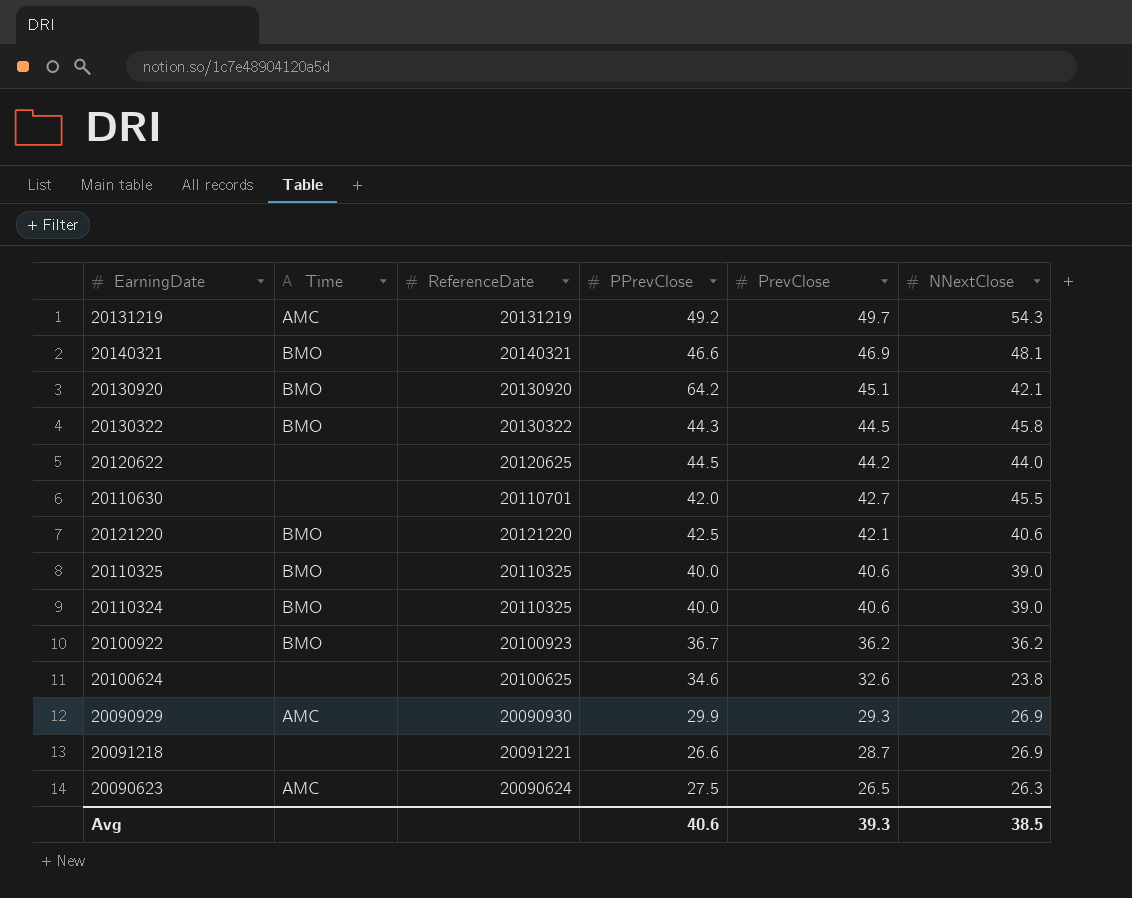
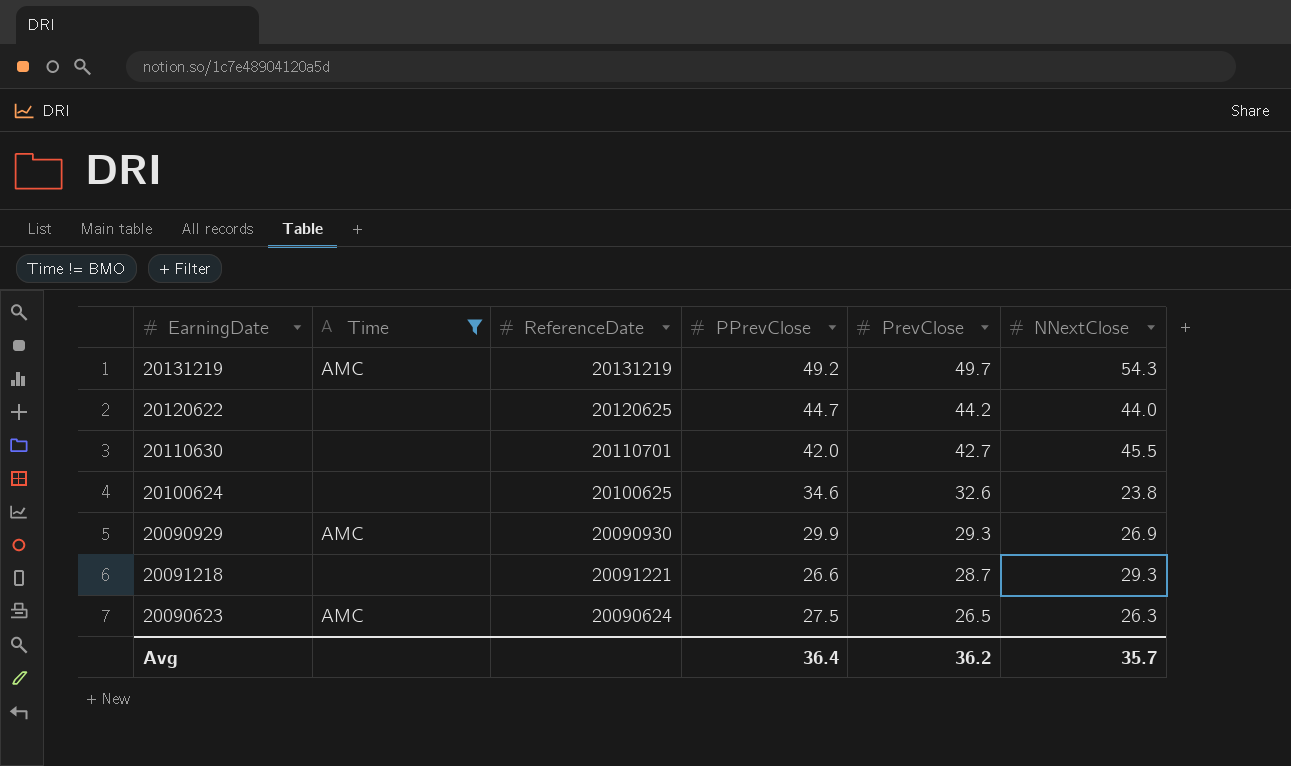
filter: none -> Time != BMO
20120622 | PPrevClose: 44.5 -> 44.7
20091218 | NNextClose: 26.9 -> 29.3
Avg | PPrevClose: 40.6 -> 36.4
Avg | PrevClose: 39.3 -> 36.2
Avg | NNextClose: 38.5 -> 35.7

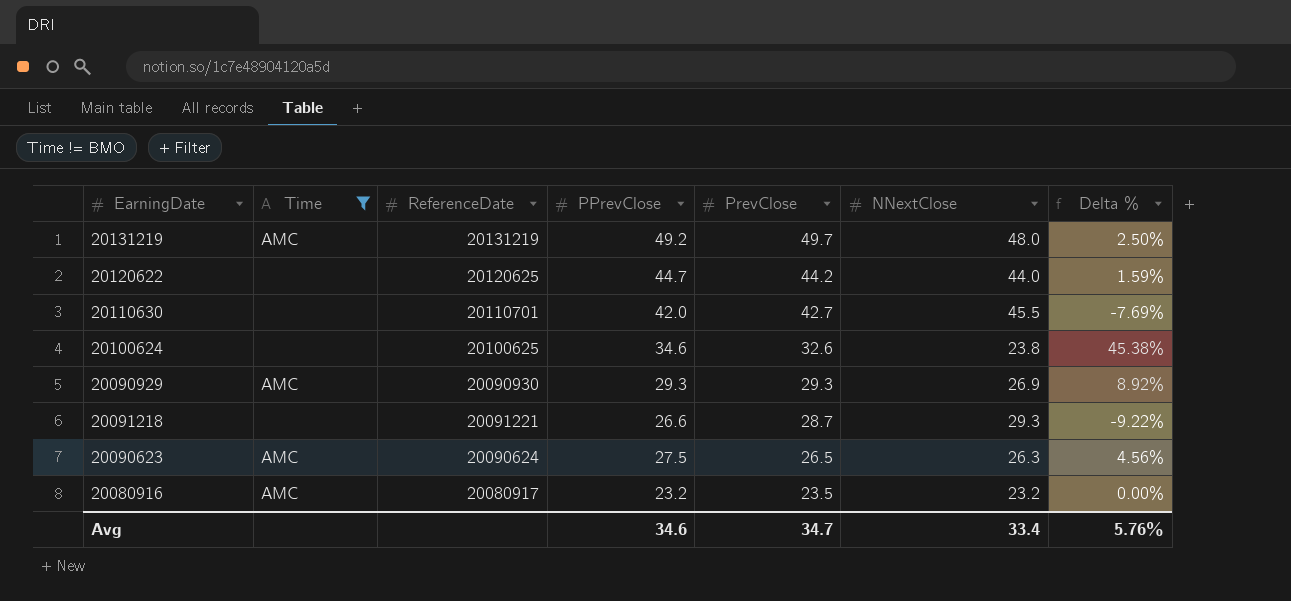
column Delta % | formula: none -> ([PPrevClose] - [NNextClose]) / [NNextClose]
20131219 | NNextClose: 54.3 -> 48.0
20090929 | PPrevClose: 29.9 -> 29.3
row 20080916: none -> AMC | 20080917 | 23.2 | 23.5 | 23.2 | 0.00%
Avg | PPrevClose: 36.4 -> 34.6
Avg | PrevClose: 36.2 -> 34.7
Avg | NNextClose: 35.7 -> 33.4

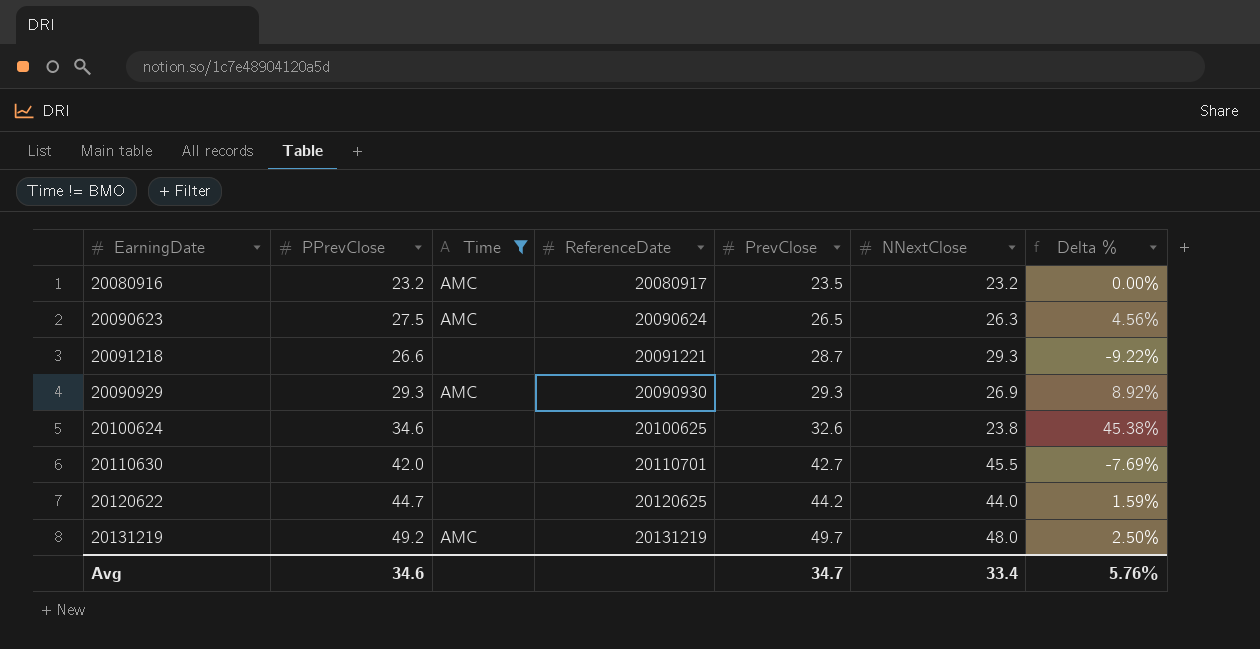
row order: PrevClose descending -> PrevClose ascending
column PPrevClose | position: 4 -> 2

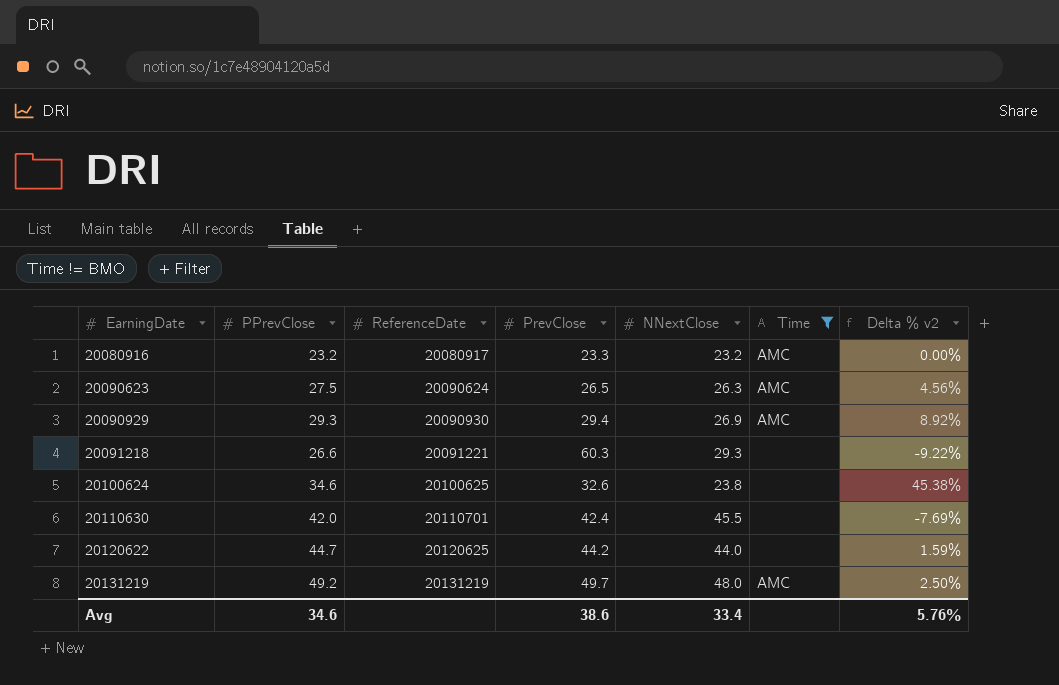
row order: PrevClose ascending -> EarningDate ascending
column Time | position: 3 -> 6
column name: Delta % -> Delta % v2
20080916 | PrevClose: 23.5 -> 23.3
20090929 | PrevClose: 29.3 -> 29.4
20091218 | PrevClose: 28.7 -> 60.3
20110630 | PrevClose: 42.7 -> 42.4
Avg | PrevClose: 34.7 -> 38.6

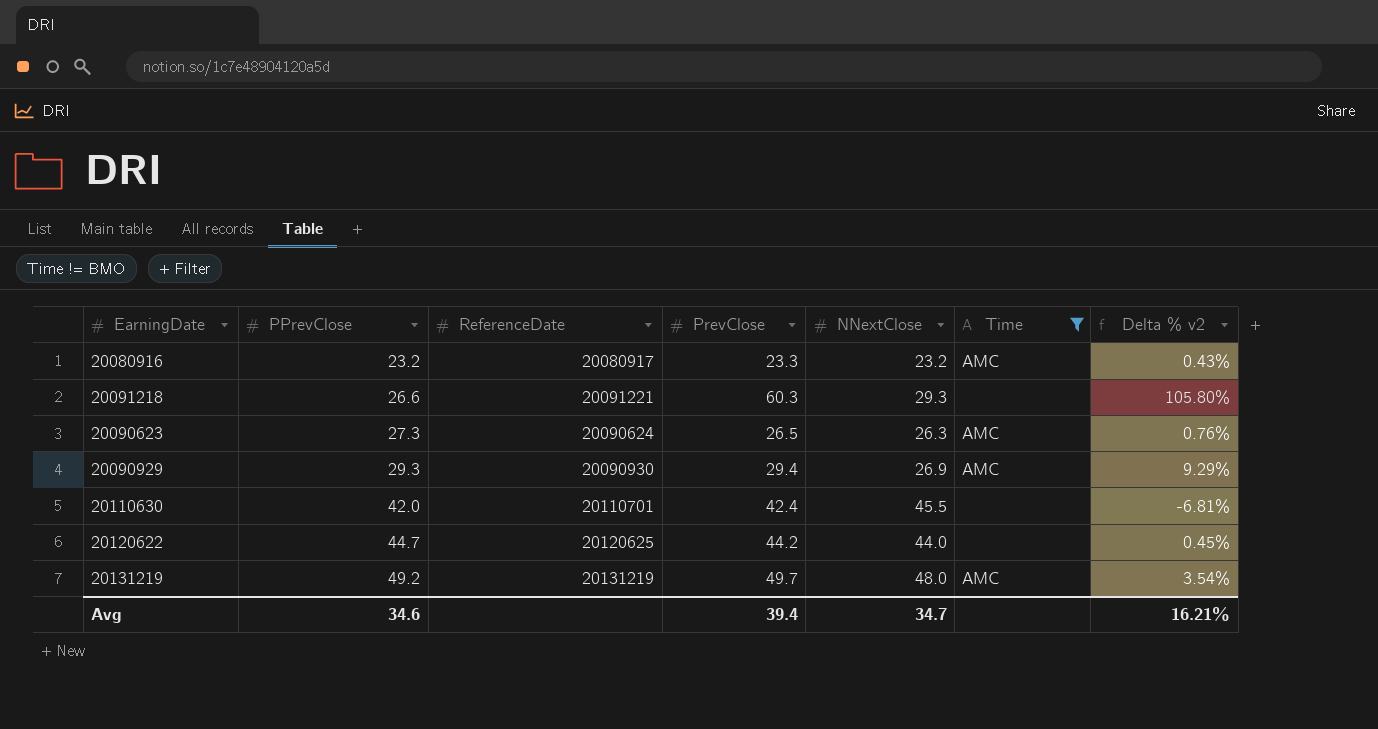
row order: EarningDate ascending -> PPrevClose ascending
column Delta % v2 | formula: ([PPrevClose] - [NNextClose]) / [NNextClose] -> ([PrevClose] - [NNextClose]) / [NNextClose]
row 20100624: 34.6 | 20100625 | 32.6 | 23.8 | none | 45.38% -> none
20090623 | PPrevClose: 27.5 -> 27.3
Avg | PrevClose: 38.6 -> 39.4
Avg | NNextClose: 33.4 -> 34.7
Avg | Delta % v2: 5.76% -> 16.21%

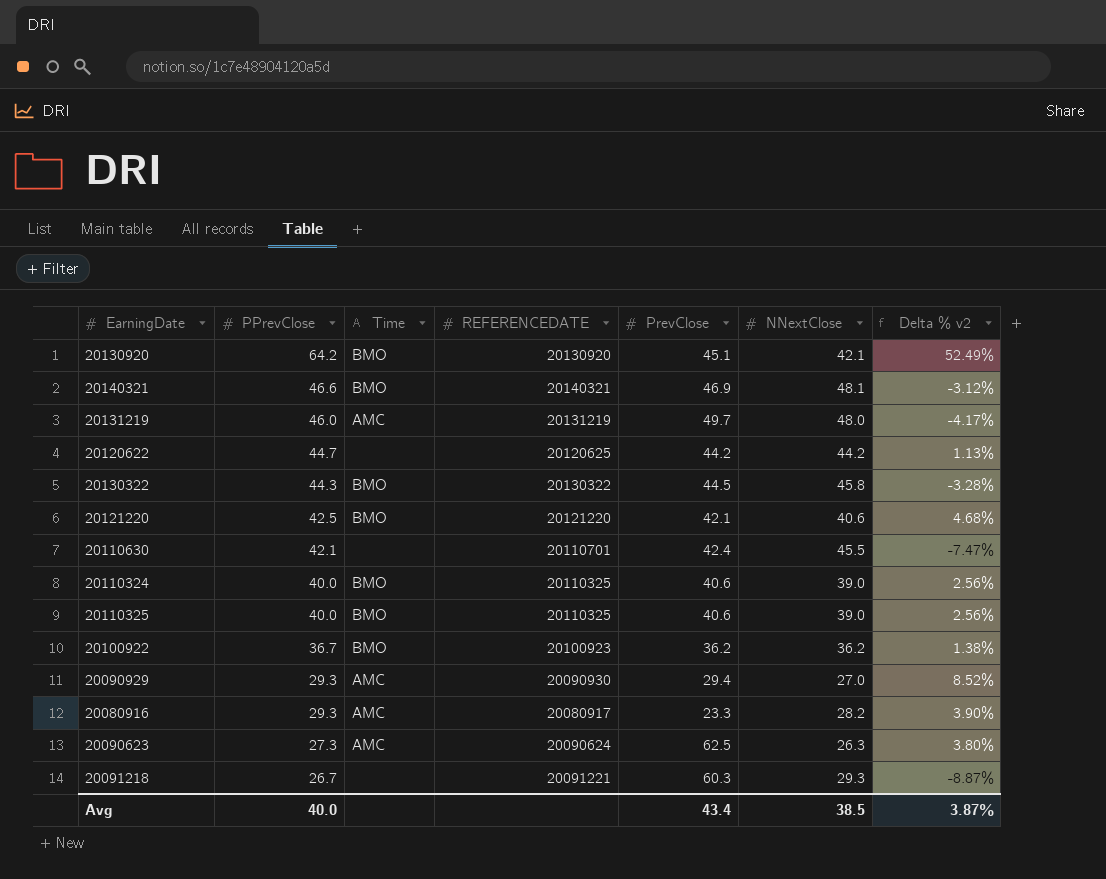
filter: Time != BMO -> none
row order: PPrevClose ascending -> PPrevClose descending
column Time | position: 6 -> 3
column name: ReferenceDate -> REFERENCEDATE
column Delta % v2 | formula: ([PrevClose] - [NNextClose]) / [NNextClose] -> ([PPrevClose] - [NNextClose]) / [NNextClose]
20131219 | PPrevClose: 49.2 -> 46.0
20120622 | NNextClose: 44.0 -> 44.2
20110630 | PPrevClose: 42.0 -> 42.1
20090929 | NNextClose: 26.9 -> 27.0
20080916 | PPrevClose: 23.2 -> 29.3
20080916 | NNextClose: 23.2 -> 28.2
20090623 | PrevClose: 26.5 -> 62.5
20091218 | PPrevClose: 26.6 -> 26.7
Avg | PPrevClose: 34.6 -> 40.0
Avg | PrevClose: 39.4 -> 43.4
Avg | NNextClose: 34.7 -> 38.5
Avg | Delta % v2: 16.21% -> 3.87%

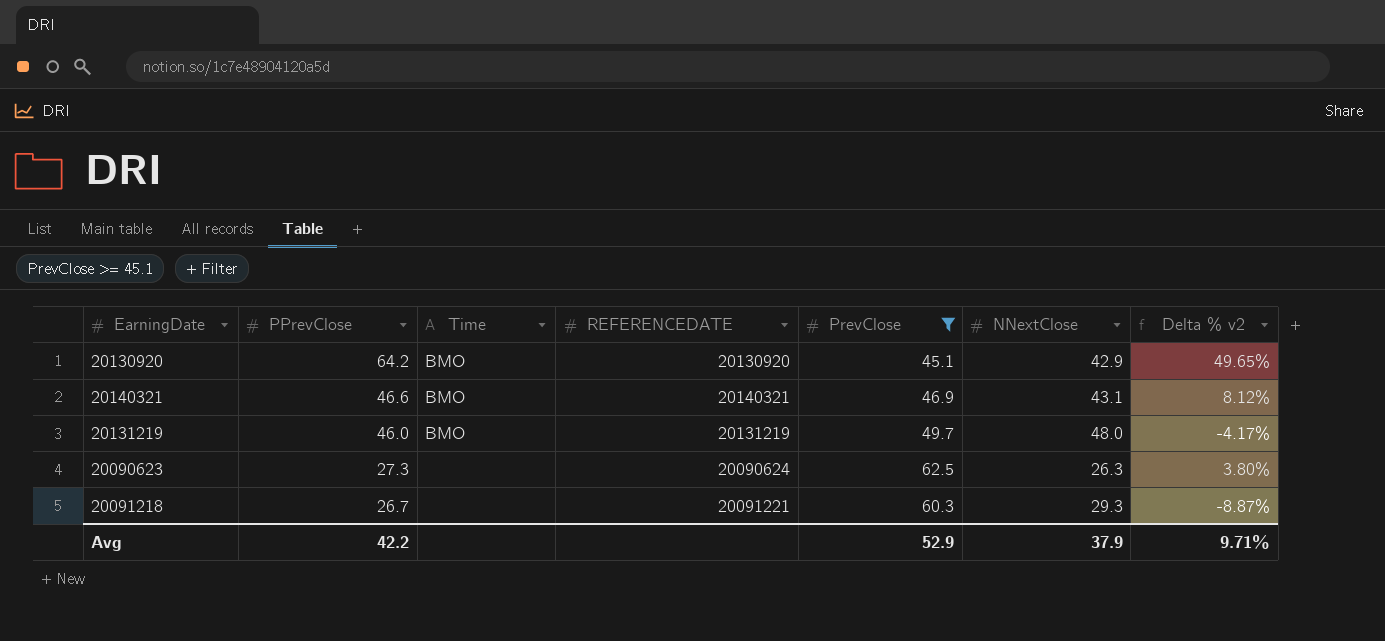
filter: none -> PrevClose >= 45.1
20130920 | NNextClose: 42.1 -> 42.9
20130920 | Delta % v2: 52.49% -> 49.65%
20140321 | NNextClose: 48.1 -> 43.1
20140321 | Delta % v2: -3.12% -> 8.12%
20131219 | Time: AMC -> BMO
20090623 | Time: AMC -> none
Avg | PPrevClose: 40.0 -> 42.2
Avg | PrevClose: 43.4 -> 52.9
Avg | NNextClose: 38.5 -> 37.9
Avg | Delta % v2: 3.87% -> 9.71%

